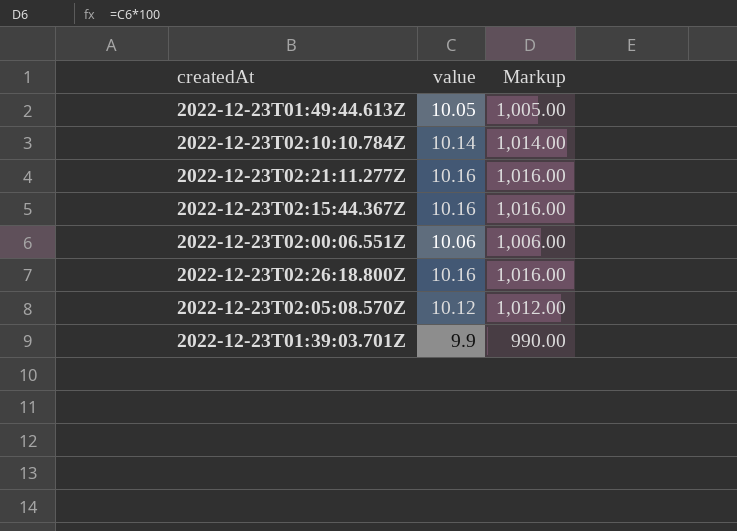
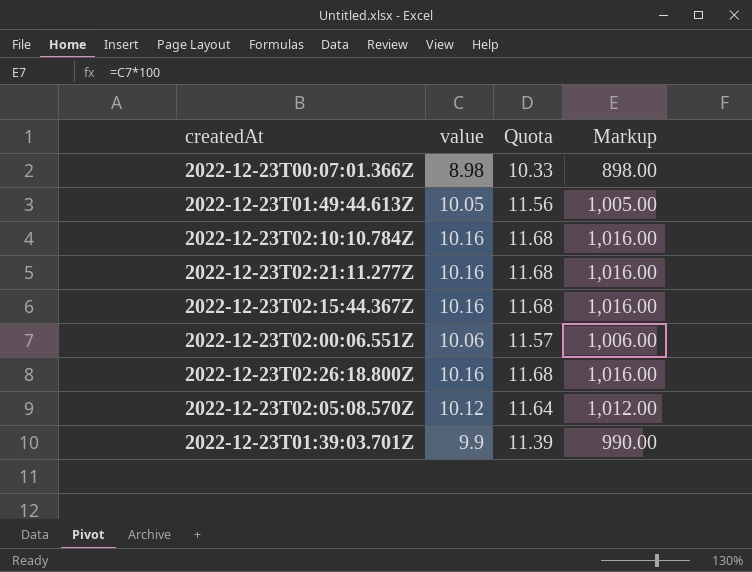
column Quota | formula: none -> [value] * 1.15
row 2022-12-23T00:07:01.366Z: none -> 8.98 | 10.33 | 898.00
2022-12-23T02:10:10.784Z | value: 10.14 -> 10.16
2022-12-23T02:10:10.784Z | Markup: 1,014.00 -> 1,016.00

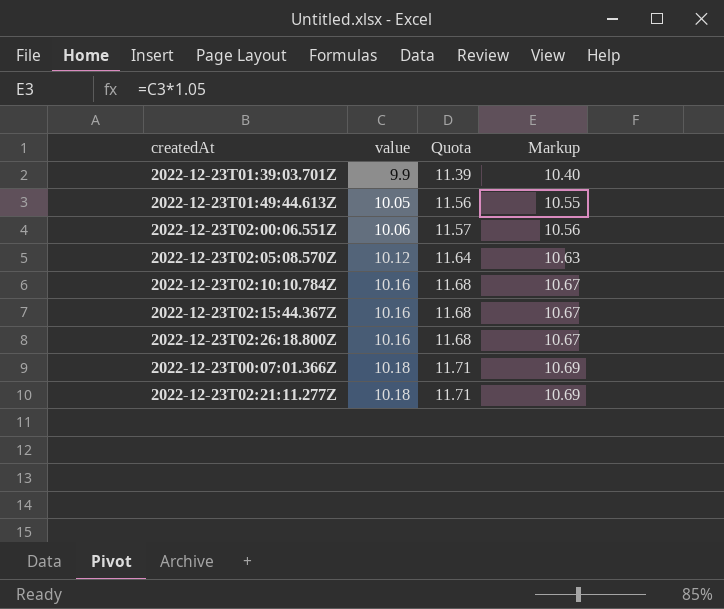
row order: none -> value ascending
column Markup | formula: [value] * 100 -> [value] * 1.05
2022-12-23T00:07:01.366Z | value: 8.98 -> 10.18
2022-12-23T00:07:01.366Z | Quota: 10.33 -> 11.71
2022-12-23T02:21:11.277Z | value: 10.16 -> 10.18
2022-12-23T02:21:11.277Z | Quota: 11.68 -> 11.71

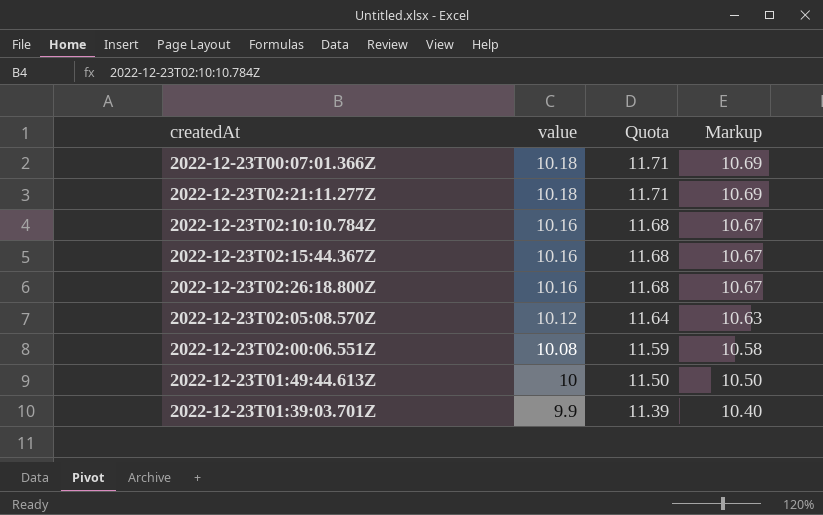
row order: value ascending -> value descending
2022-12-23T02:00:06.551Z | value: 10.06 -> 10.08
2022-12-23T02:00:06.551Z | Quota: 11.57 -> 11.59
2022-12-23T02:00:06.551Z | Markup: 10.56 -> 10.58
2022-12-23T01:49:44.613Z | value: 10.05 -> 10
2022-12-23T01:49:44.613Z | Quota: 11.56 -> 11.50
2022-12-23T01:49:44.613Z | Markup: 10.55 -> 10.50

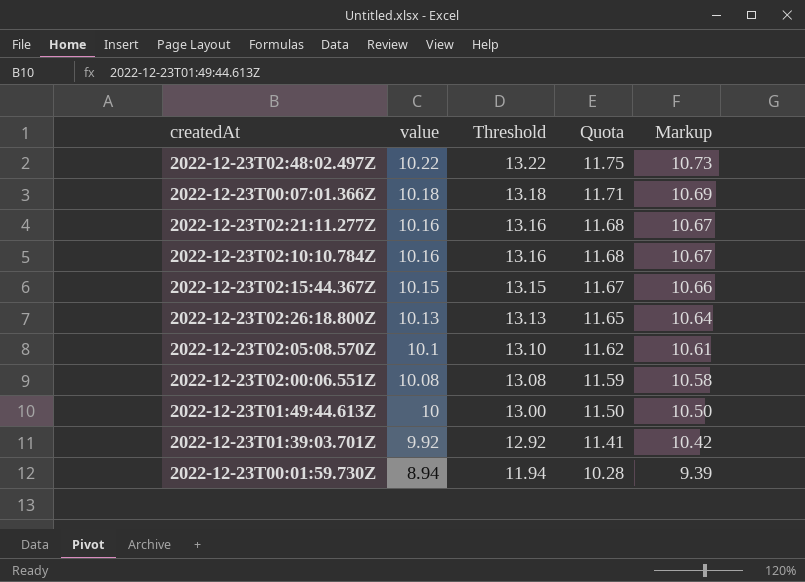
column Threshold | formula: none -> [value] + 3
row 2022-12-23T02:48:02.497Z: none -> 10.22 | 13.22 | 11.75 | 10.73
2022-12-23T02:21:11.277Z | value: 10.18 -> 10.16
2022-12-23T02:21:11.277Z | Quota: 11.71 -> 11.68
2022-12-23T02:21:11.277Z | Markup: 10.69 -> 10.67
2022-12-23T02:15:44.367Z | value: 10.16 -> 10.15
2022-12-23T02:15:44.367Z | Quota: 11.68 -> 11.67
2022-12-23T02:15:44.367Z | Markup: 10.67 -> 10.66
2022-12-23T02:26:18.800Z | value: 10.16 -> 10.13
2022-12-23T02:26:18.800Z | Quota: 11.68 -> 11.65
2022-12-23T02:26:18.800Z | Markup: 10.67 -> 10.64
2022-12-23T02:05:08.570Z | value: 10.12 -> 10.1
2022-12-23T02:05:08.570Z | Quota: 11.64 -> 11.62
2022-12-23T02:05:08.570Z | Markup: 10.63 -> 10.61
2022-12-23T01:39:03.701Z | value: 9.9 -> 9.92
2022-12-23T01:39:03.701Z | Quota: 11.39 -> 11.41
2022-12-23T01:39:03.701Z | Markup: 10.40 -> 10.42
row 2022-12-23T00:01:59.730Z: none -> 8.94 | 11.94 | 10.28 | 9.39

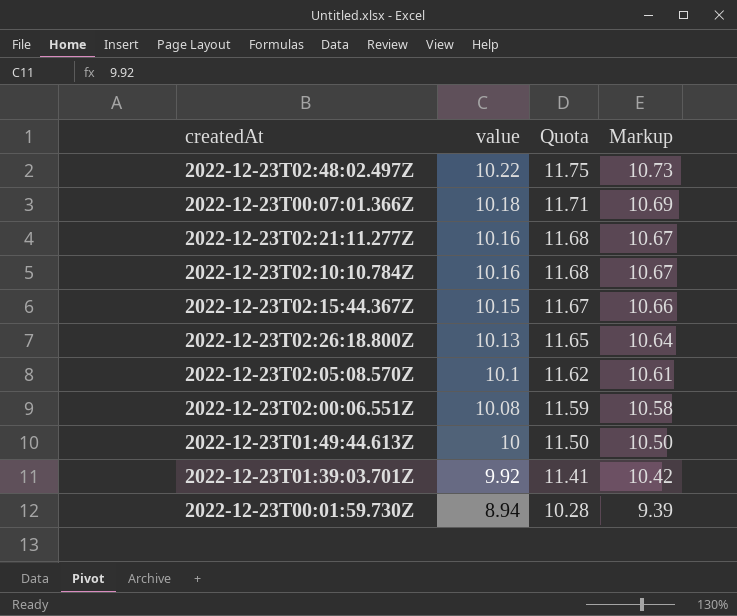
column Threshold | formula: [value] + 3 -> none

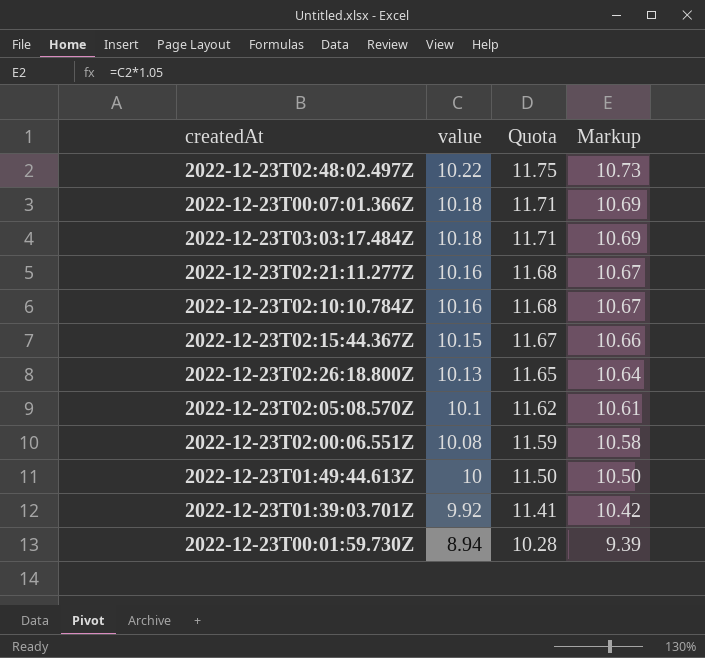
row 2022-12-23T03:03:17.484Z: none -> 10.18 | 11.71 | 10.69

